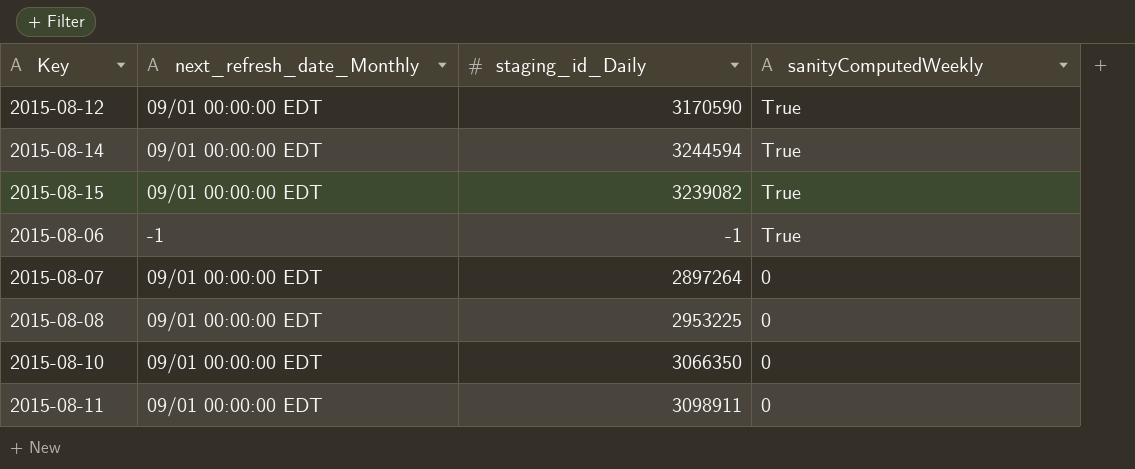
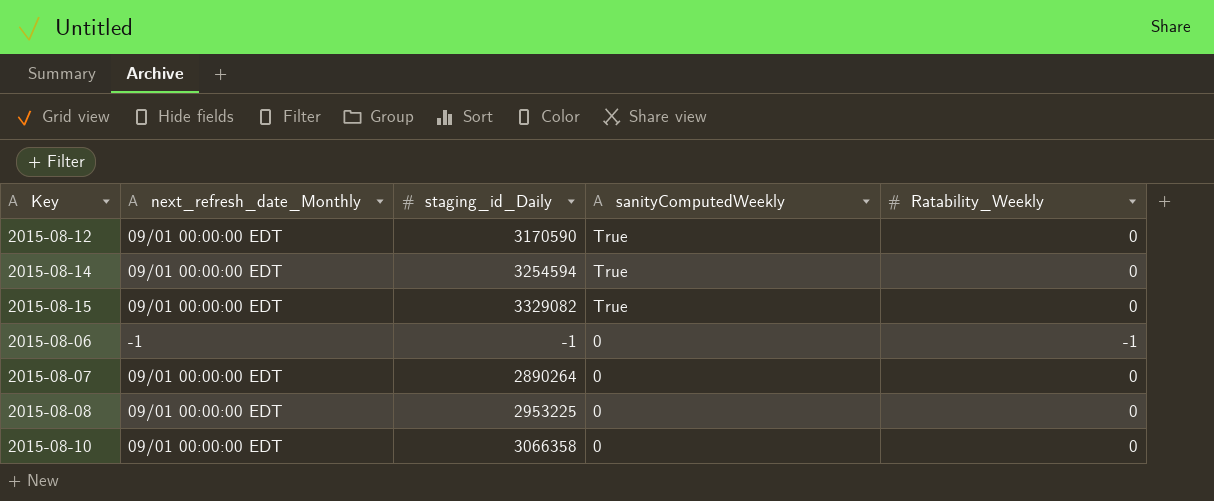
column Ratability_Weekly | position: none -> 5
row 2015-08-11: 09/01 00:00:00 EDT | 3098911 | 0 -> none
2015-08-14 | staging_id_Daily: 3244594 -> 3254594
2015-08-15 | staging_id_Daily: 3239082 -> 3329082
2015-08-06 | sanityComputedWeekly: True -> 0
2015-08-07 | staging_id_Daily: 2897264 -> 2890264
2015-08-10 | staging_id_Daily: 3066350 -> 3066358

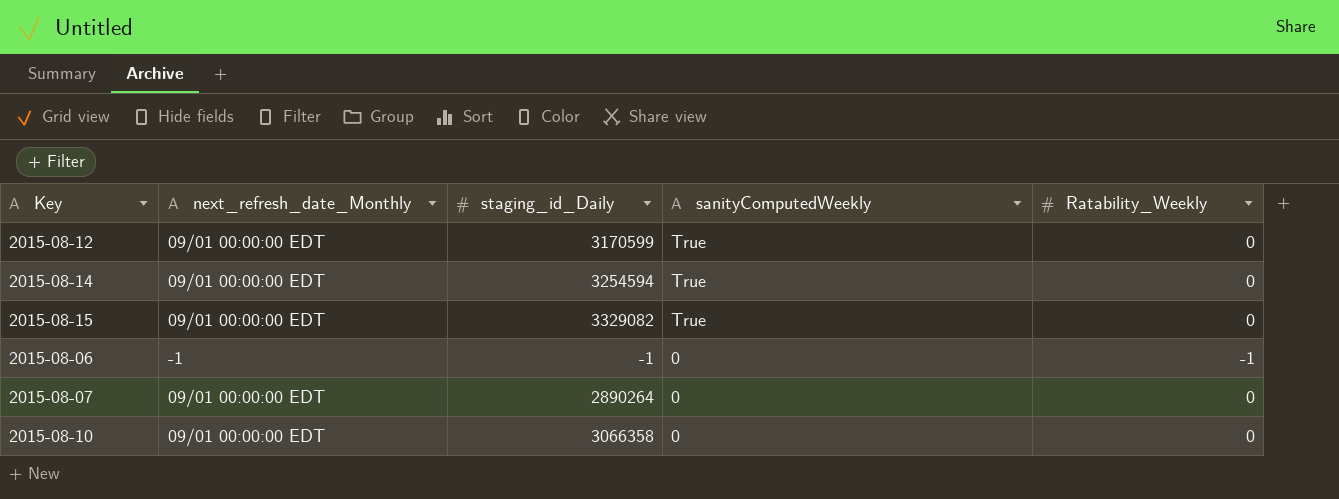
row 2015-08-08: 09/01 00:00:00 EDT | 2953225 | 0 | 0 -> none
2015-08-12 | staging_id_Daily: 3170590 -> 3170599

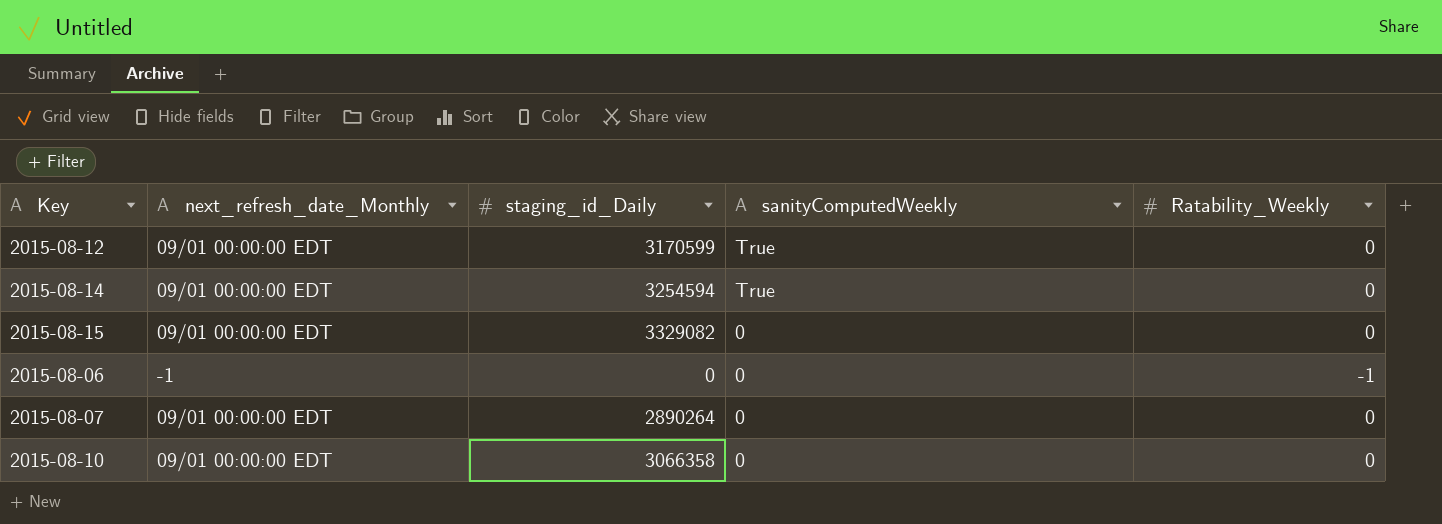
2015-08-15 | sanityComputedWeekly: True -> 0
2015-08-06 | staging_id_Daily: -1 -> 0

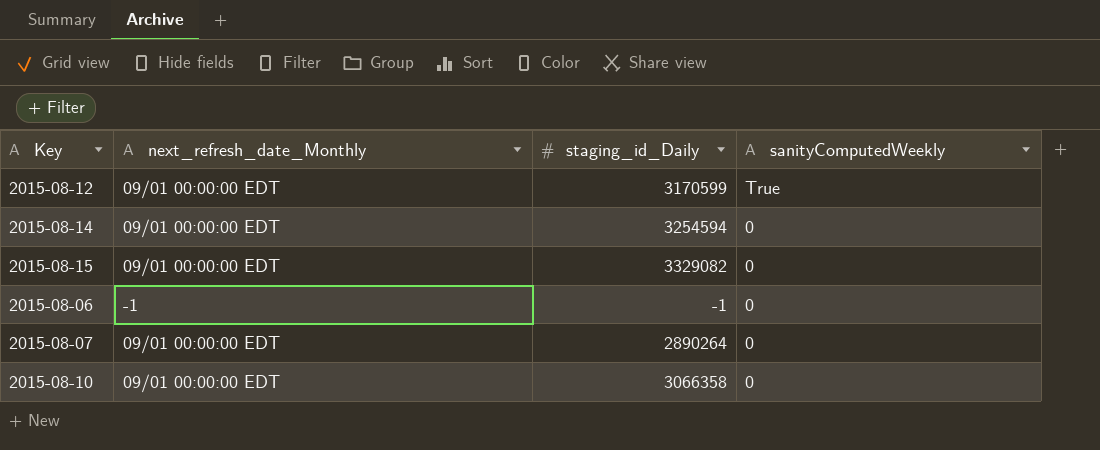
column Ratability_Weekly | position: 5 -> none
2015-08-14 | sanityComputedWeekly: True -> 0
2015-08-06 | staging_id_Daily: 0 -> -1

